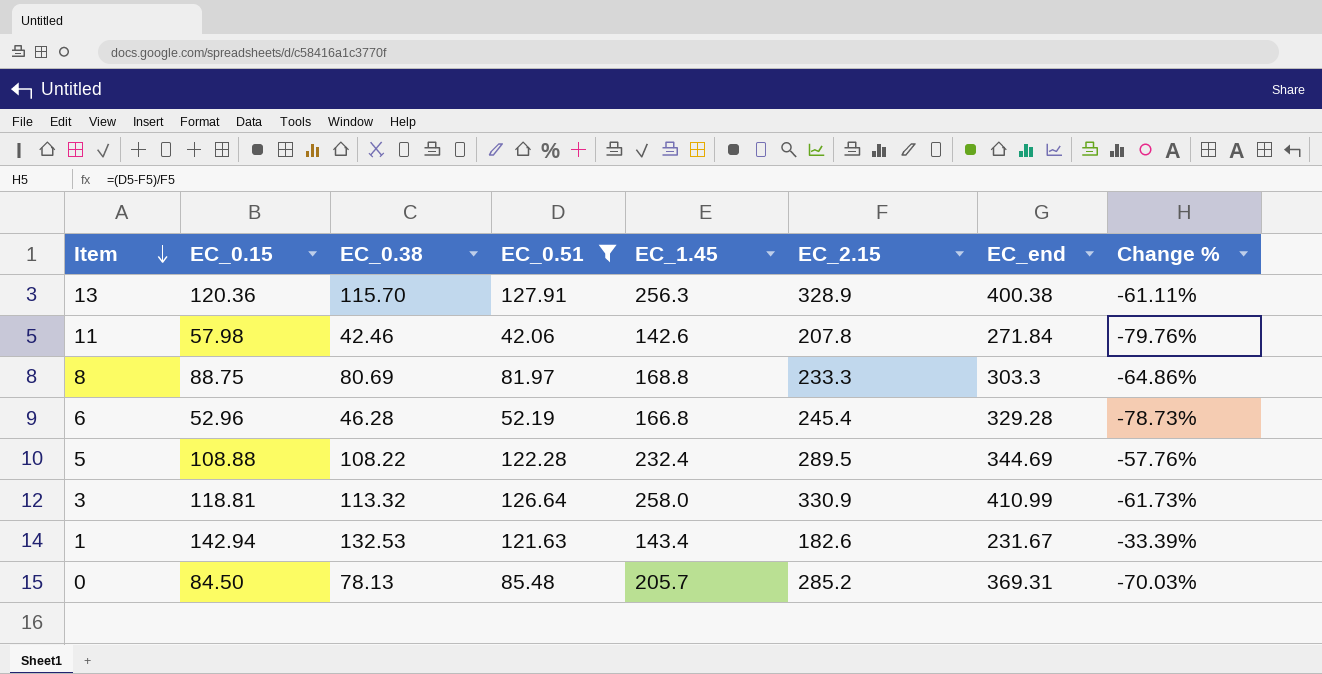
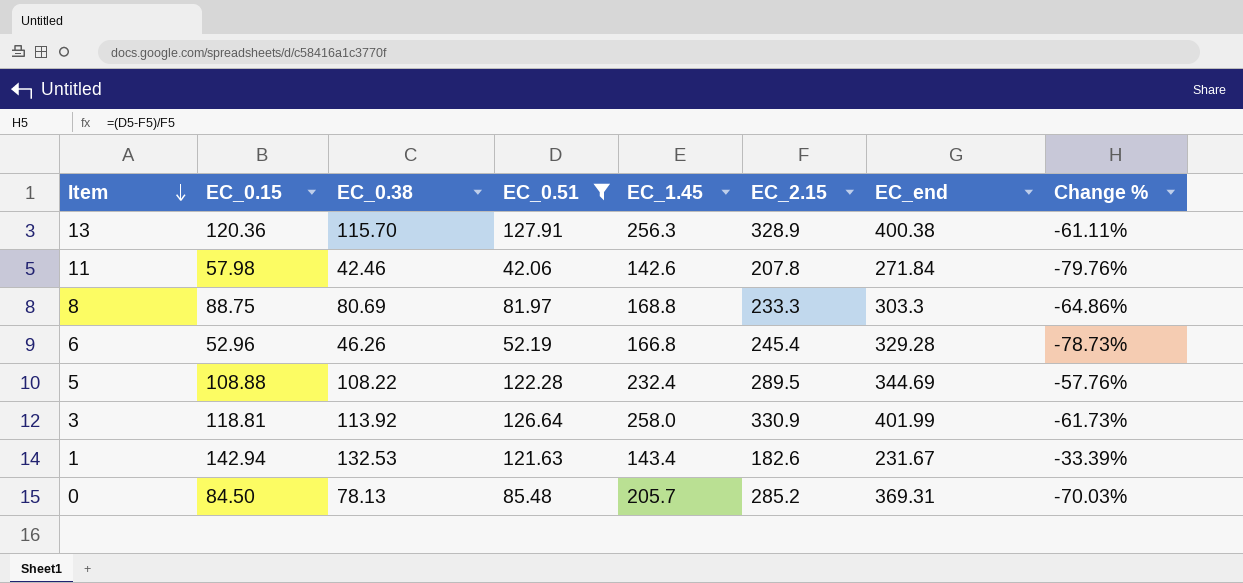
6 | EC_0.38: 46.28 -> 46.26
3 | EC_0.38: 113.32 -> 113.92
3 | EC_end: 410.99 -> 401.99

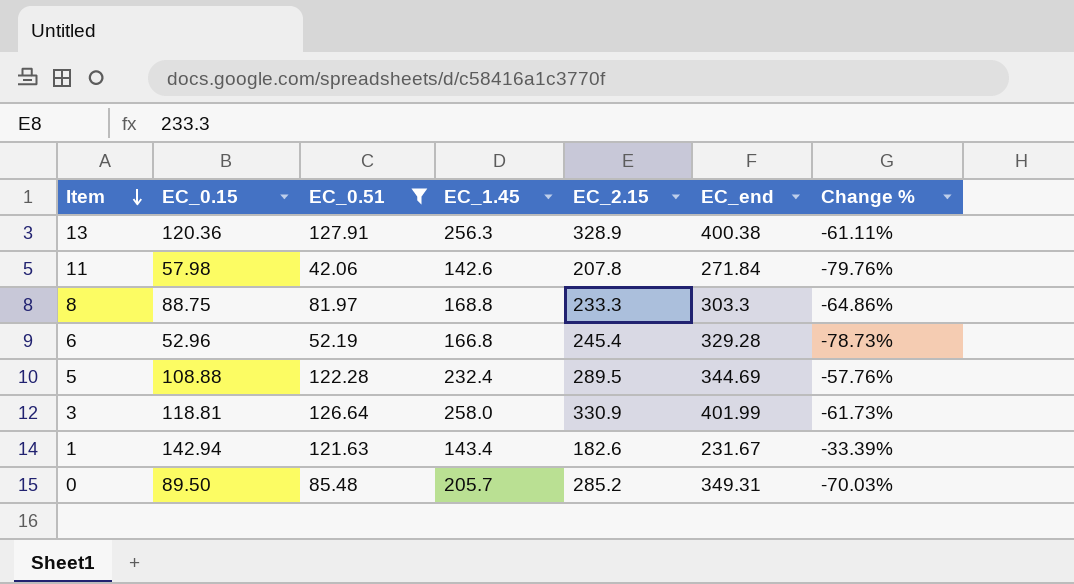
column EC_0.38 | position: 3 -> none
0 | EC_0.15: 84.50 -> 89.50
0 | EC_end: 369.31 -> 349.31

